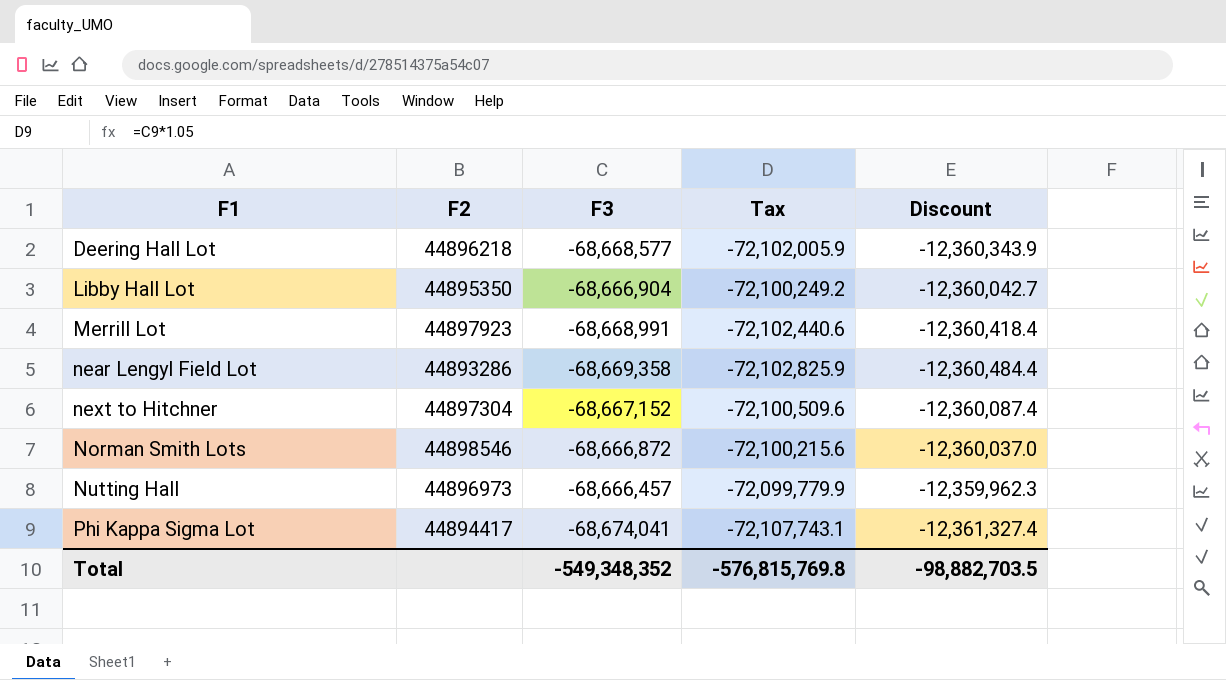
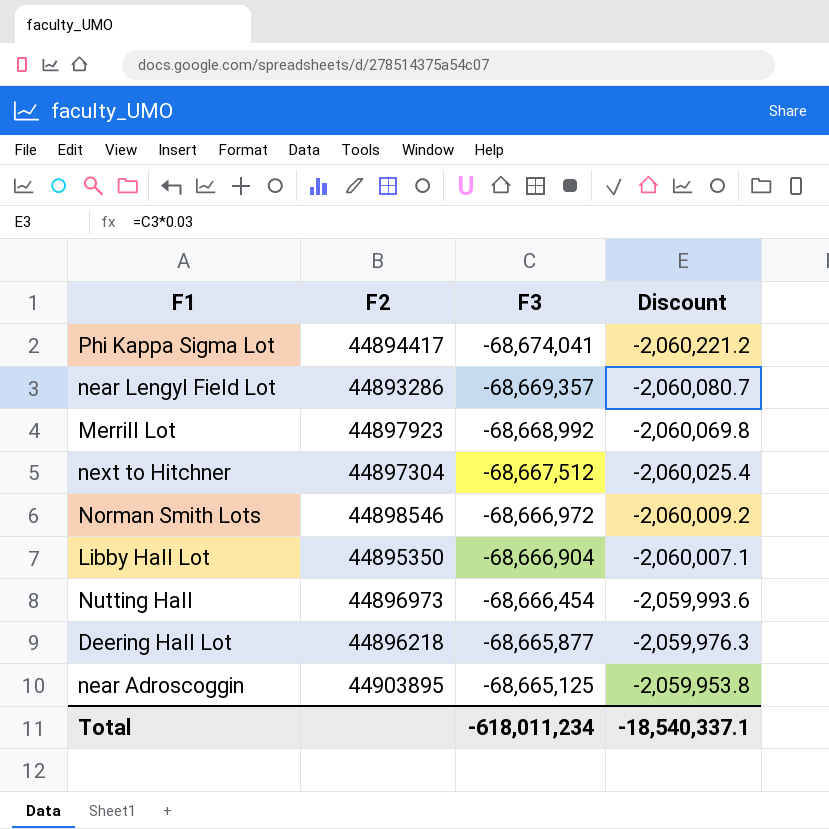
row order: F1 ascending -> F3 ascending
column Tax | formula: [F3] * 1.05 -> none
column Discount | formula: [F3] * 0.18 -> [F3] * 0.03
near Lengyl Field Lot | F3: -68,669,358 -> -68,669,357
Merrill Lot | F3: -68,668,991 -> -68,668,992
next to Hitchner | F3: -68,667,152 -> -68,667,512
Norman Smith Lots | F3: -68,666,872 -> -68,666,972
Nutting Hall | F3: -68,666,457 -> -68,666,454
Deering Hall Lot | F3: -68,668,577 -> -68,665,877
row near Adroscoggin: none -> 44903895 | -68,665,125 | -2,059,953.8
Total | F3: -549,348,352 -> -618,011,234
Total | Discount: -98,882,703.5 -> -18,540,337.1

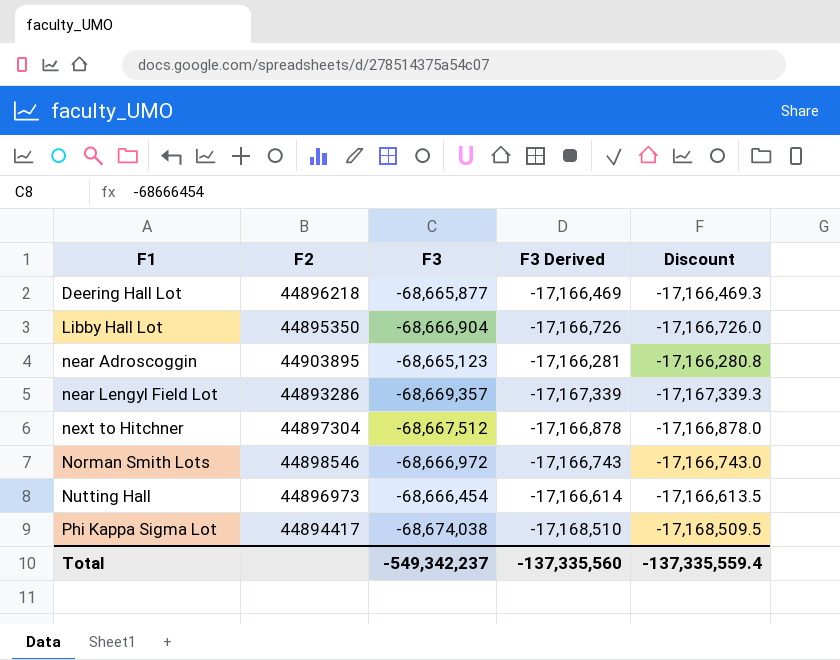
row order: F3 ascending -> F1 ascending
column F3 Derived | formula: none -> [F3] * 0.25
column Discount | formula: [F3] * 0.03 -> [F3] * 0.25
row Merrill Lot: 44897923 | -68,668,992 | -2,060,069.8 -> none
near Adroscoggin | F3: -68,665,125 -> -68,665,123
Phi Kappa Sigma Lot | F3: -68,674,041 -> -68,674,038
Total | F3: -618,011,234 -> -549,342,237
Total | Discount: -18,540,337.1 -> -137,335,559.4

